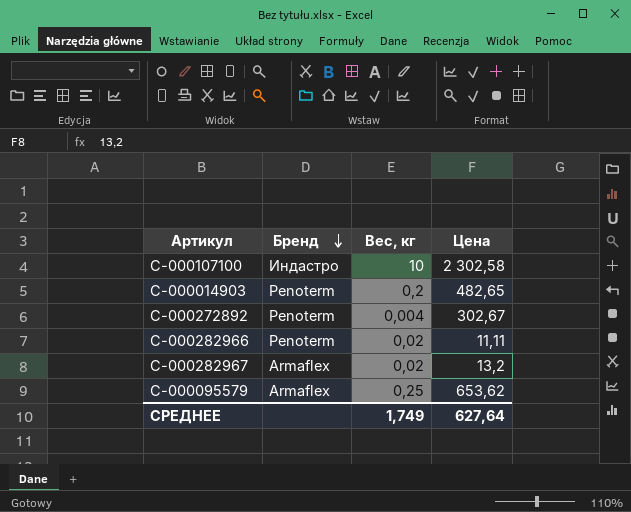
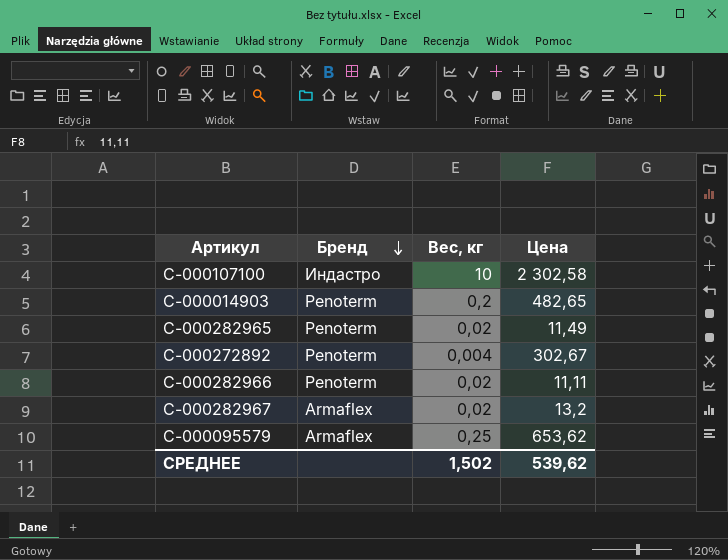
row С-000282965: none -> Penoterm | 0,02 | 11,49
СРЕДНЕЕ | Вес, кг: 1,749 -> 1,502
СРЕДНЕЕ | Цена: 627,64 -> 539,62

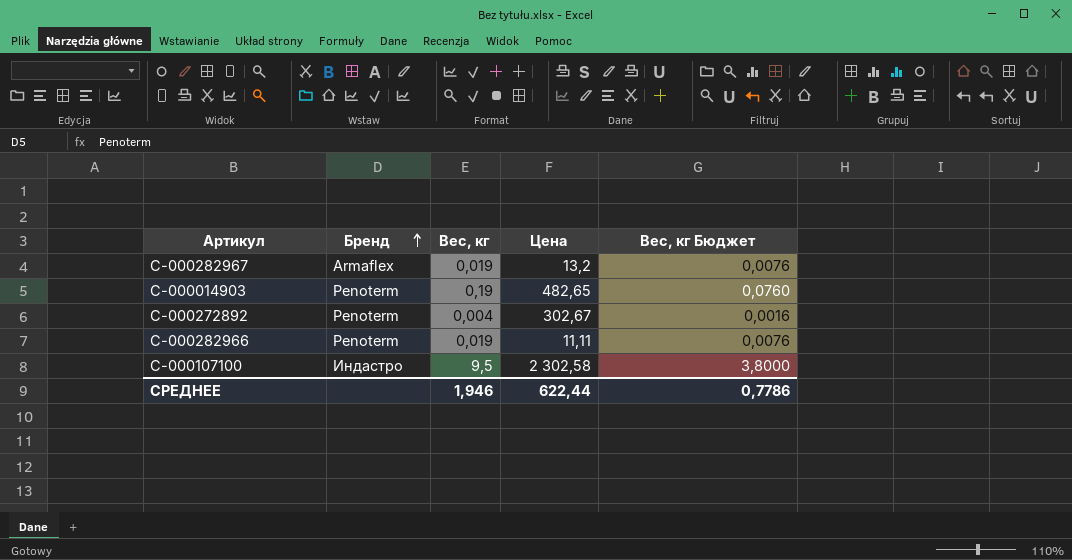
row order: Бренд descending -> Бренд ascending
column Вес, кг Бюджет | formula: none -> [Вес, кг] * 0,4
row С-000282965: Penoterm | 0,02 | 11,49 -> none
row С-000095579: Armaflex | 0,25 | 653,62 -> none
С-000282967 | Вес, кг: 0,02 -> 0,019
С-000014903 | Вес, кг: 0,2 -> 0,19
С-000282966 | Вес, кг: 0,02 -> 0,019
С-000107100 | Вес, кг: 10 -> 9,5
СРЕДНЕЕ | Вес, кг: 1,502 -> 1,946
СРЕДНЕЕ | Цена: 539,62 -> 622,44

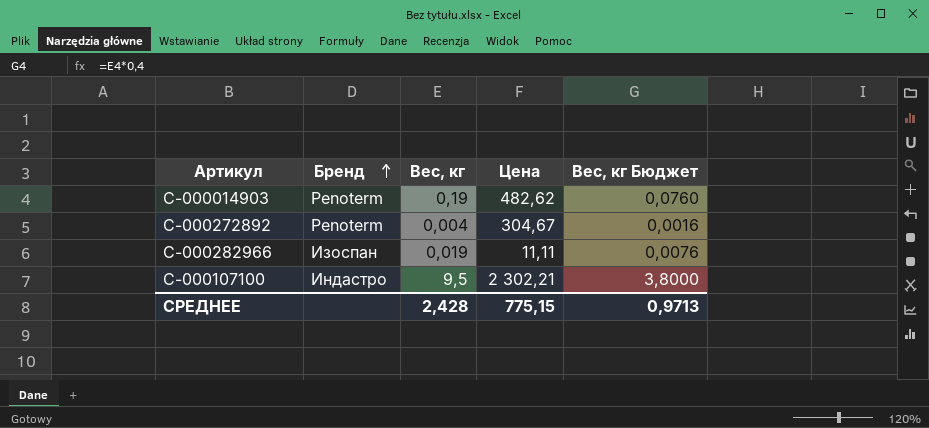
row С-000282967: Armaflex | 0,019 | 13,2 | 0,0076 -> none
С-000014903 | Цена: 482,65 -> 482,62
С-000272892 | Цена: 302,67 -> 304,67
С-000282966 | Бренд: Penoterm -> Изоспан
С-000107100 | Цена: 2 302,58 -> 2 302,21
СРЕДНЕЕ | Вес, кг: 1,946 -> 2,428
СРЕДНЕЕ | Цена: 622,44 -> 775,15
СРЕДНЕЕ | Вес, кг Бюджет: 0,7786 -> 0,9713

